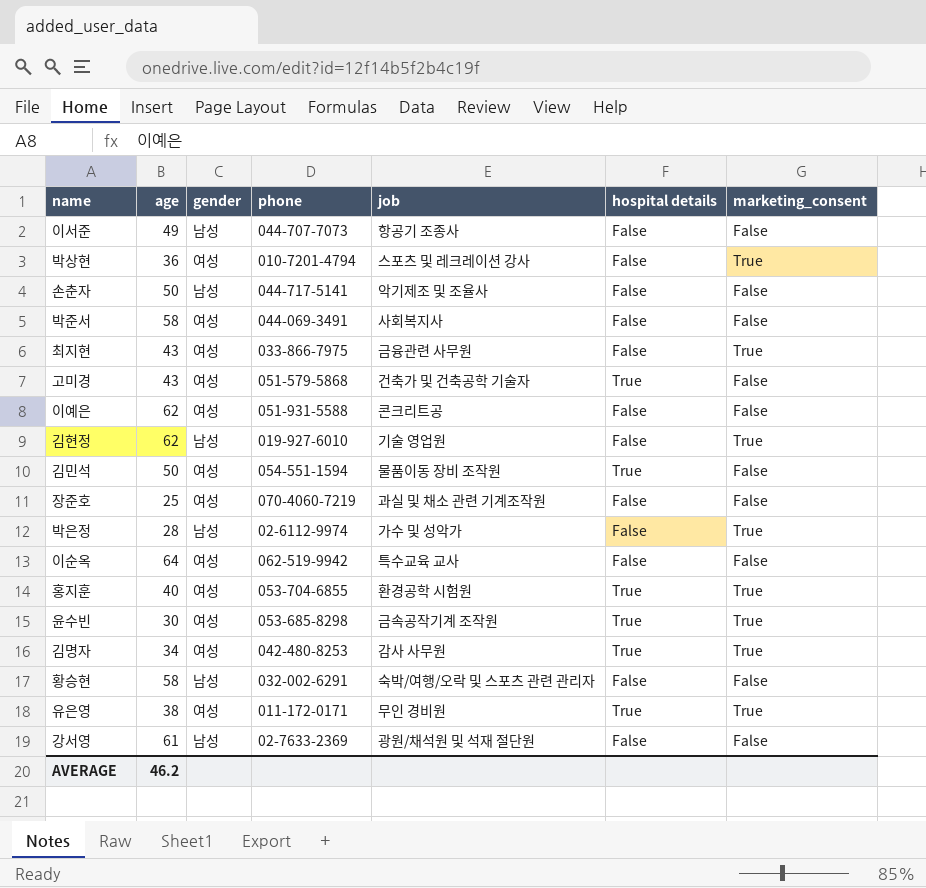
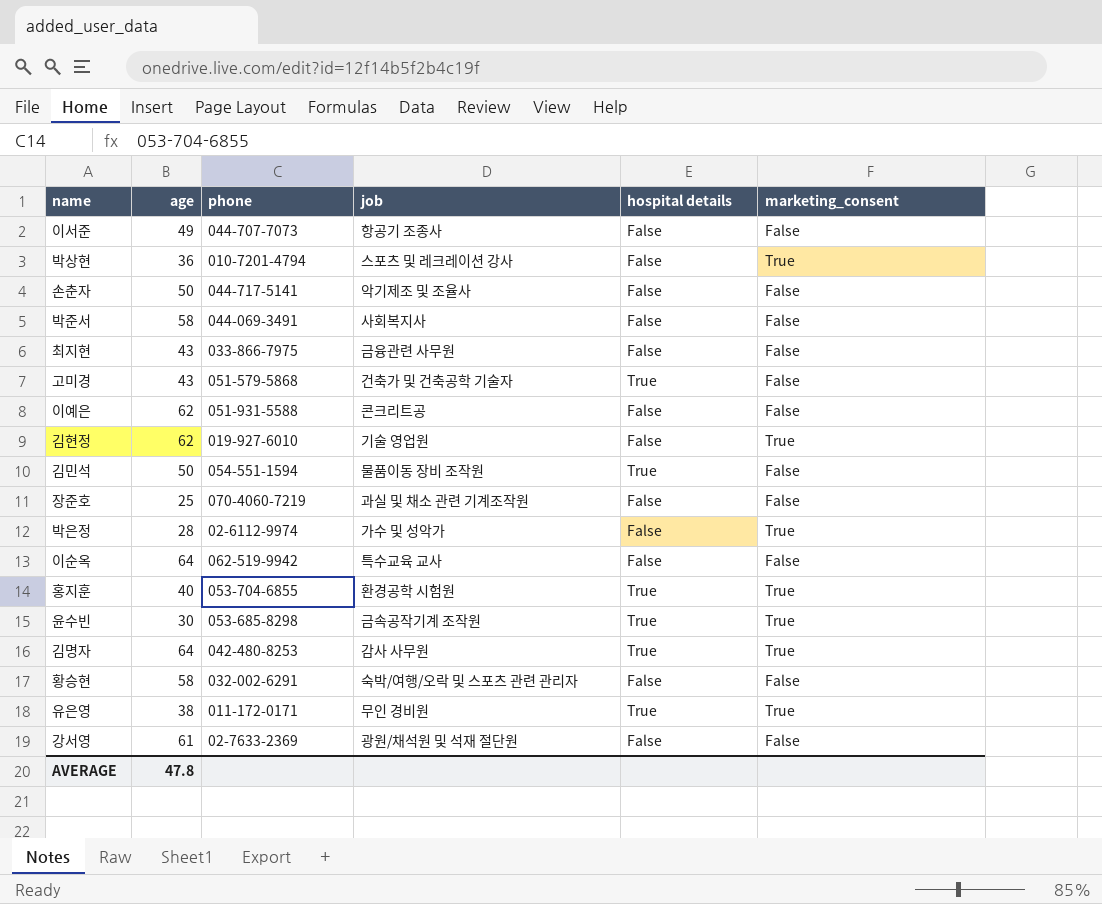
column gender | position: 3 -> none
최지현 | marketing_consent: True -> False
김명자 | age: 34 -> 64
AVERAGE | age: 46.2 -> 47.8

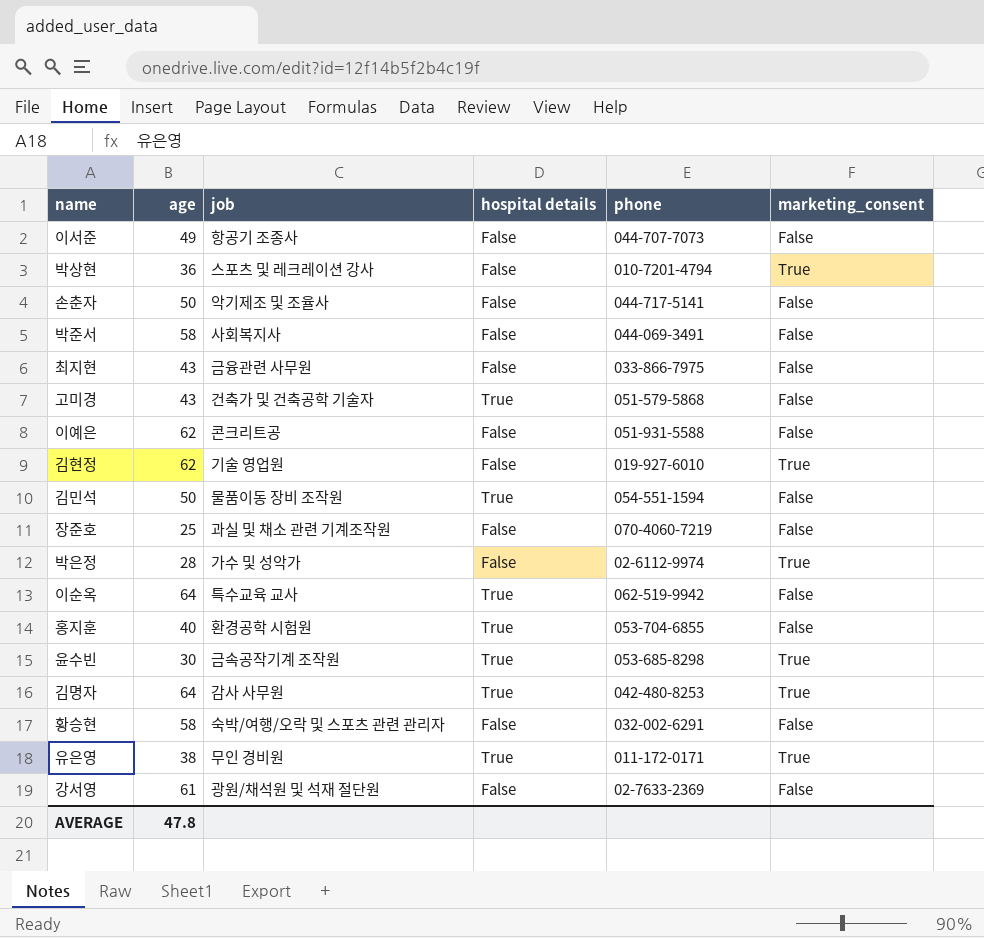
column phone | position: 3 -> 5
이순옥 | hospital details: False -> True
홍지훈 | marketing_consent: True -> False

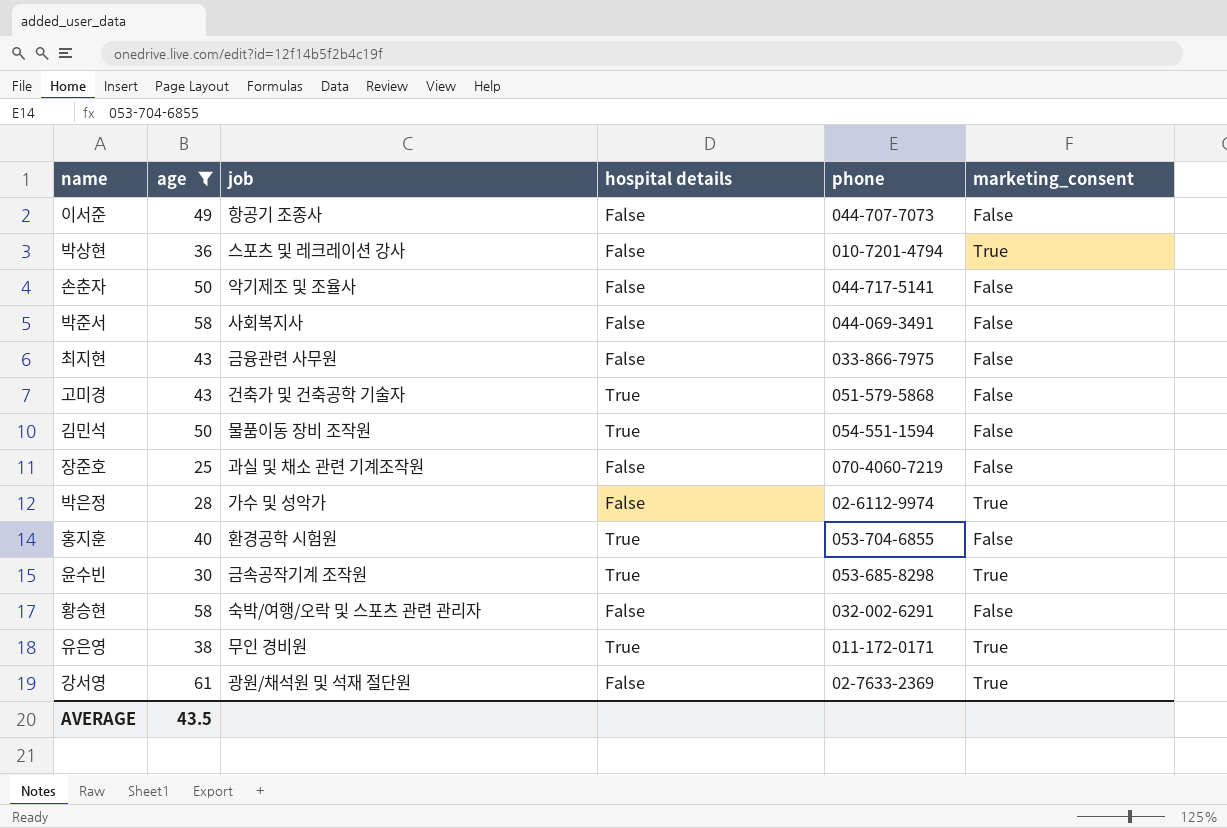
filter: none -> age <= 61
강서영 | marketing_consent: False -> True
AVERAGE | age: 47.8 -> 43.5

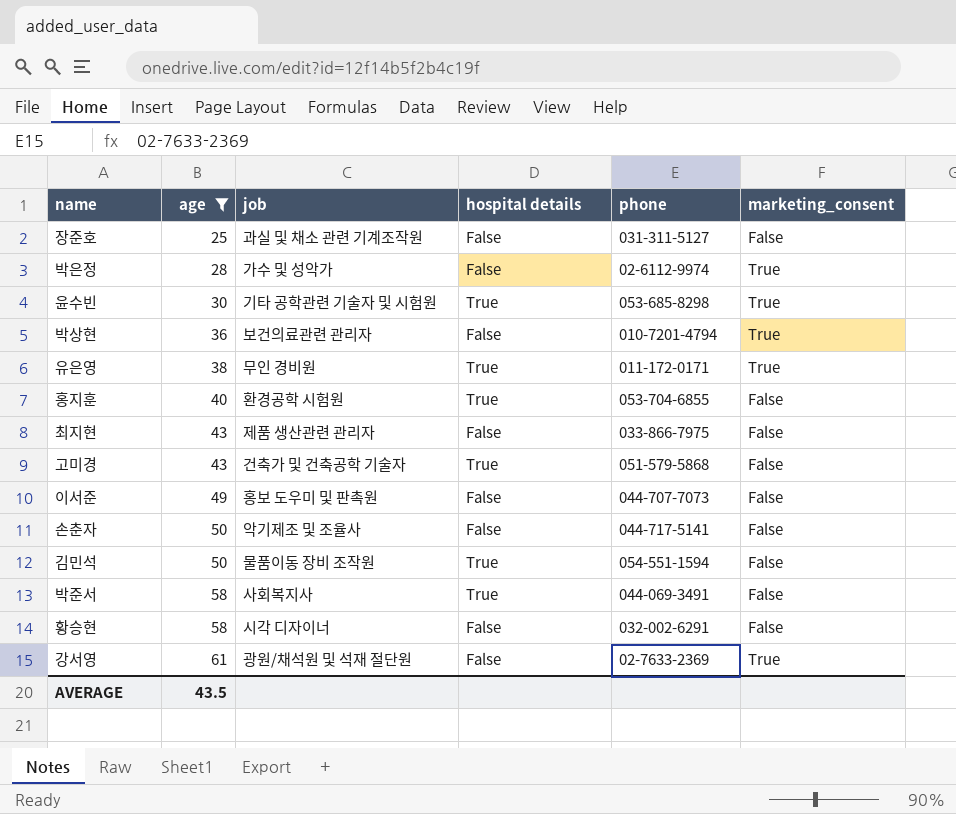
row order: none -> age ascending
장준호 | phone: 070-4060-7219 -> 031-311-5127
윤수빈 | job: 금속공작기계 조작원 -> 기타 공학관련 기술자 및 시험원
박상현 | job: 스포츠 및 레크레이션 강사 -> 보건의료관련 관리자
최지현 | job: 금융관련 사무원 -> 제품 생산관련 관리자
이서준 | job: 항공기 조종사 -> 홍보 도우미 및 판촉원
박준서 | hospital details: False -> True
황승현 | job: 숙박/여행/오락 및 스포츠 관련 관리자 -> 시각 디자이너

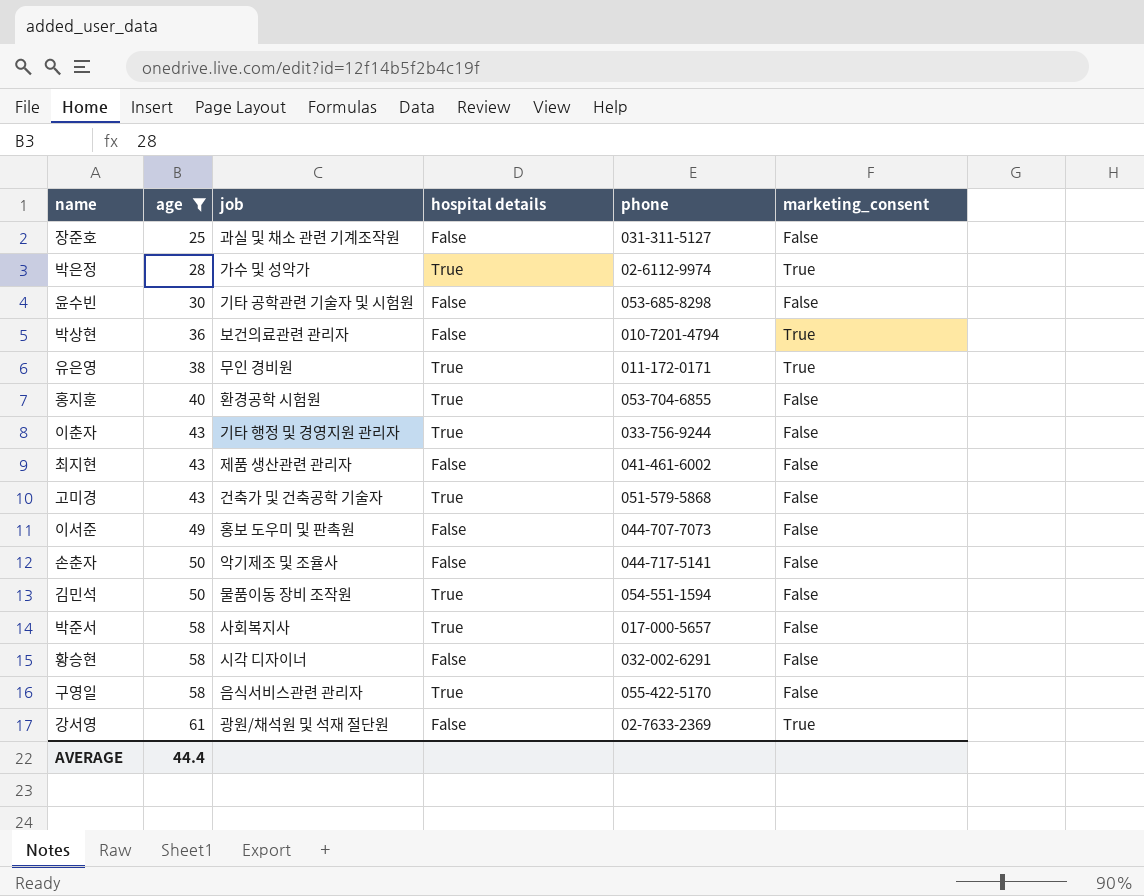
박은정 | hospital details: False -> True
윤수빈 | hospital details: True -> False
윤수빈 | marketing_consent: True -> False
row 이춘자: none -> 43 | 기타 행정 및 경영지원 관리자 | True | 033-756-9244 | False
최지현 | phone: 033-866-7975 -> 041-461-6002
박준서 | phone: 044-069-3491 -> 017-000-5657
row 구영일: none -> 58 | 음식서비스관련 관리자 | True | 055-422-5170 | False
AVERAGE | age: 43.5 -> 44.4

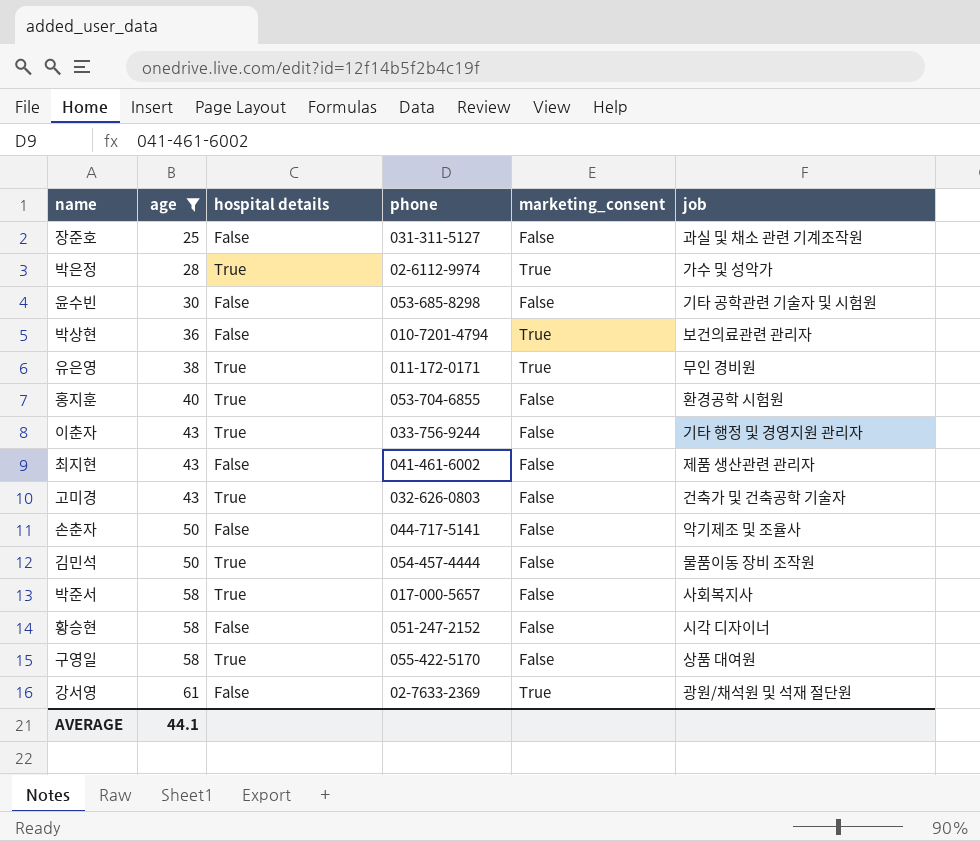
column job | position: 3 -> 6
row 이서준: 49 | 홍보 도우미 및 판촉원 | False | 044-707-7073 | False -> none
고미경 | phone: 051-579-5868 -> 032-626-0803
김민석 | phone: 054-551-1594 -> 054-457-4444
황승현 | phone: 032-002-6291 -> 051-247-2152
구영일 | job: 음식서비스관련 관리자 -> 상품 대여원
AVERAGE | age: 44.4 -> 44.1

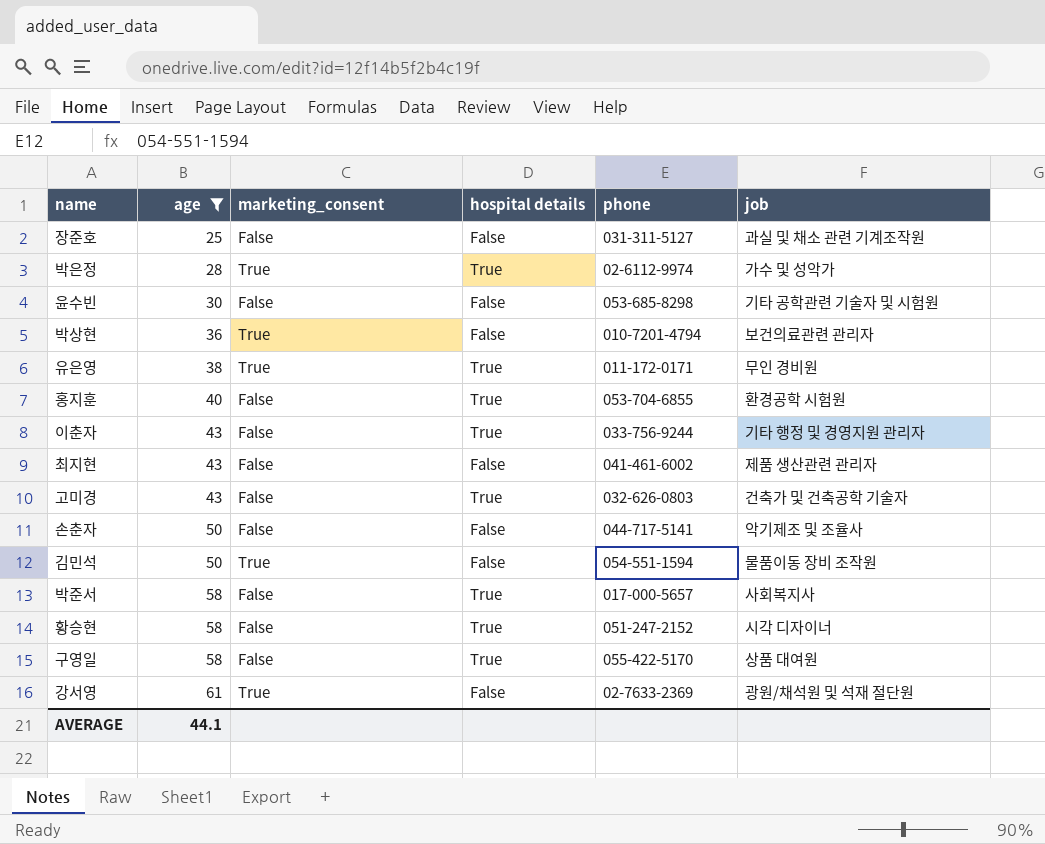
column marketing_consent | position: 5 -> 3
김민석 | marketing_consent: False -> True
김민석 | hospital details: True -> False
김민석 | phone: 054-457-4444 -> 054-551-1594
황승현 | hospital details: False -> True

